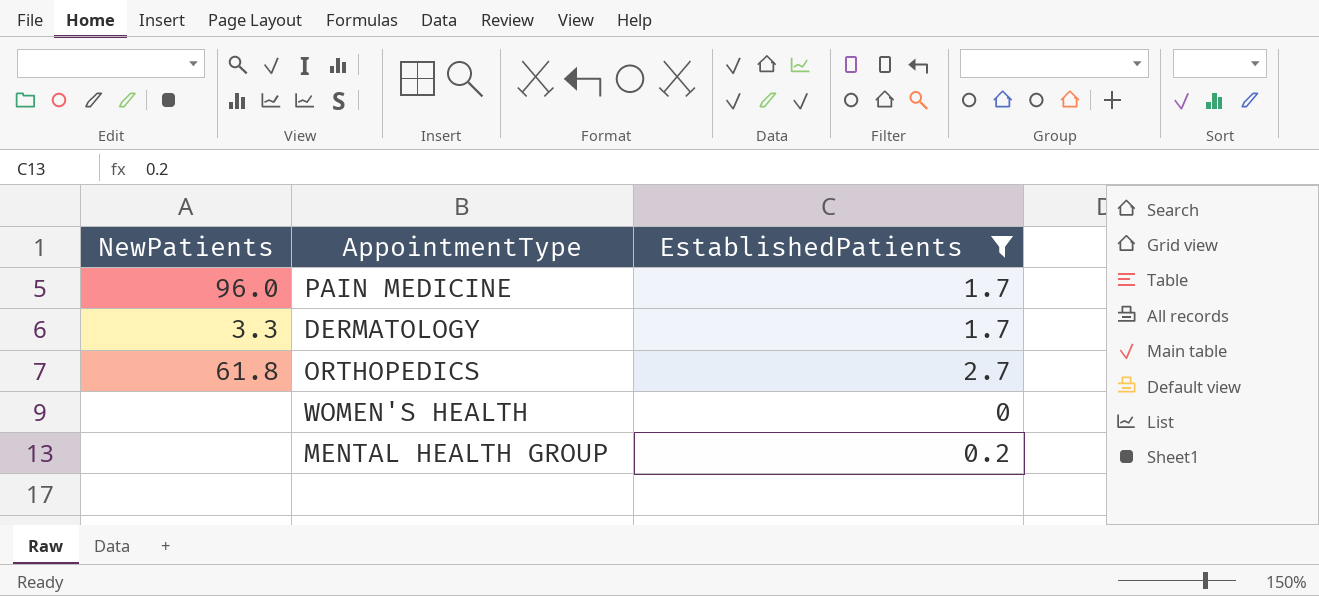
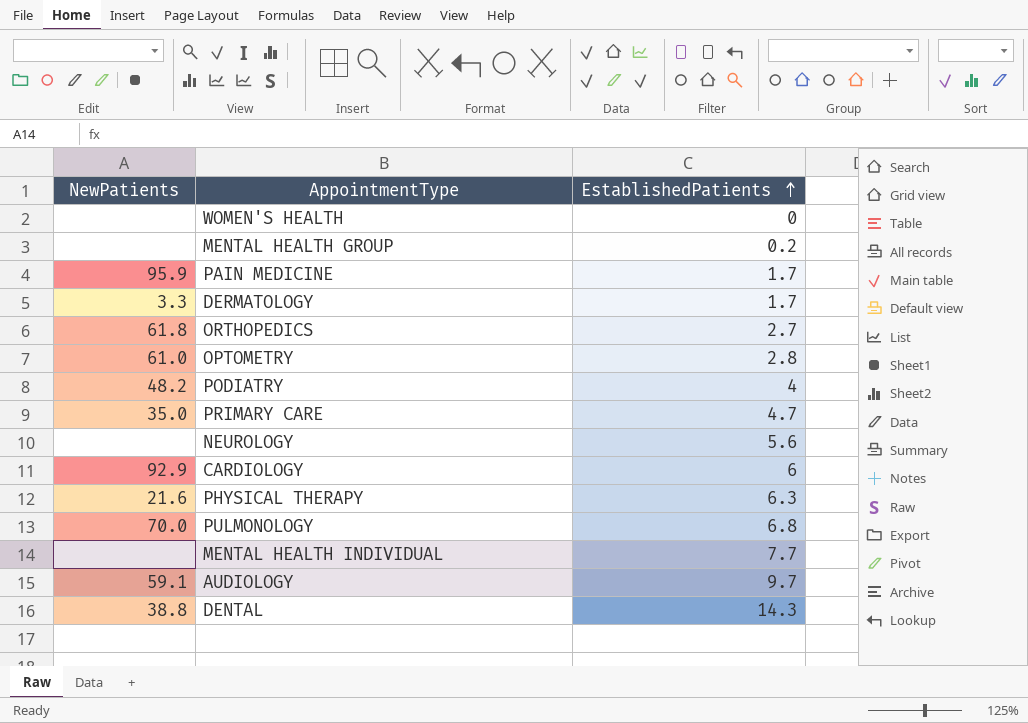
filter: EstablishedPatients <= 2.7 -> none
row order: none -> EstablishedPatients ascending
PAIN MEDICINE | NewPatients: 96.0 -> 95.9

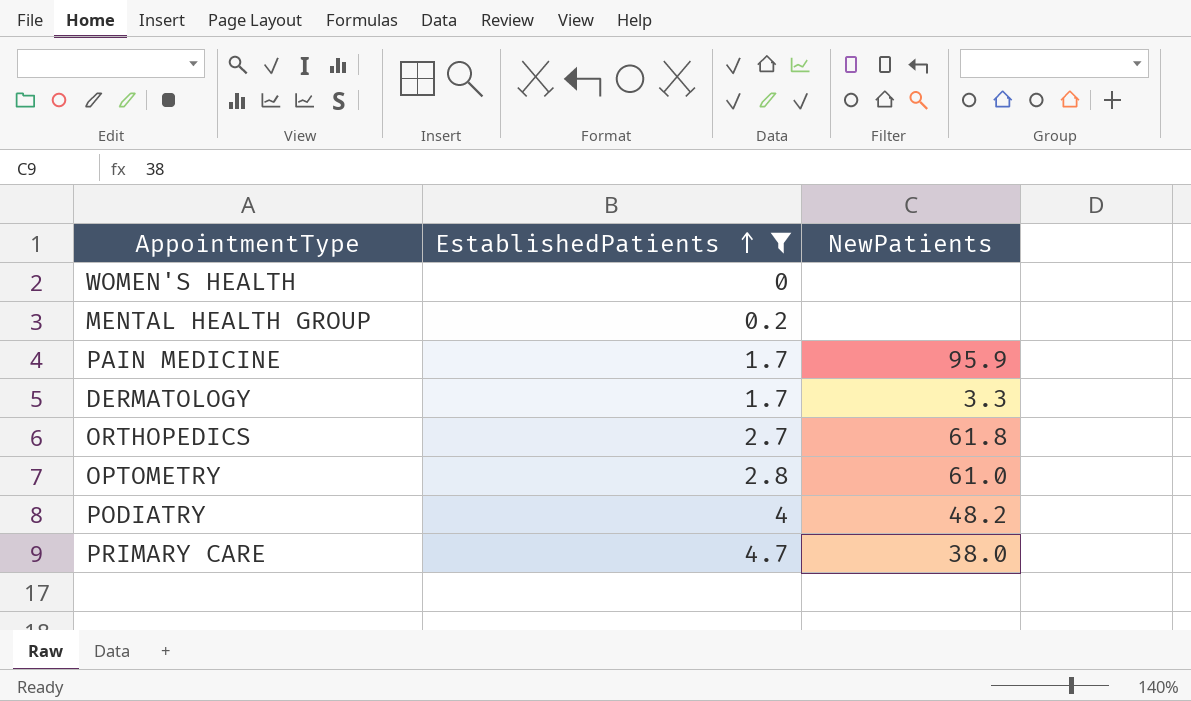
filter: none -> EstablishedPatients <= 4.7
column NewPatients | position: 1 -> 3
PRIMARY CARE | NewPatients: 35.0 -> 38.0

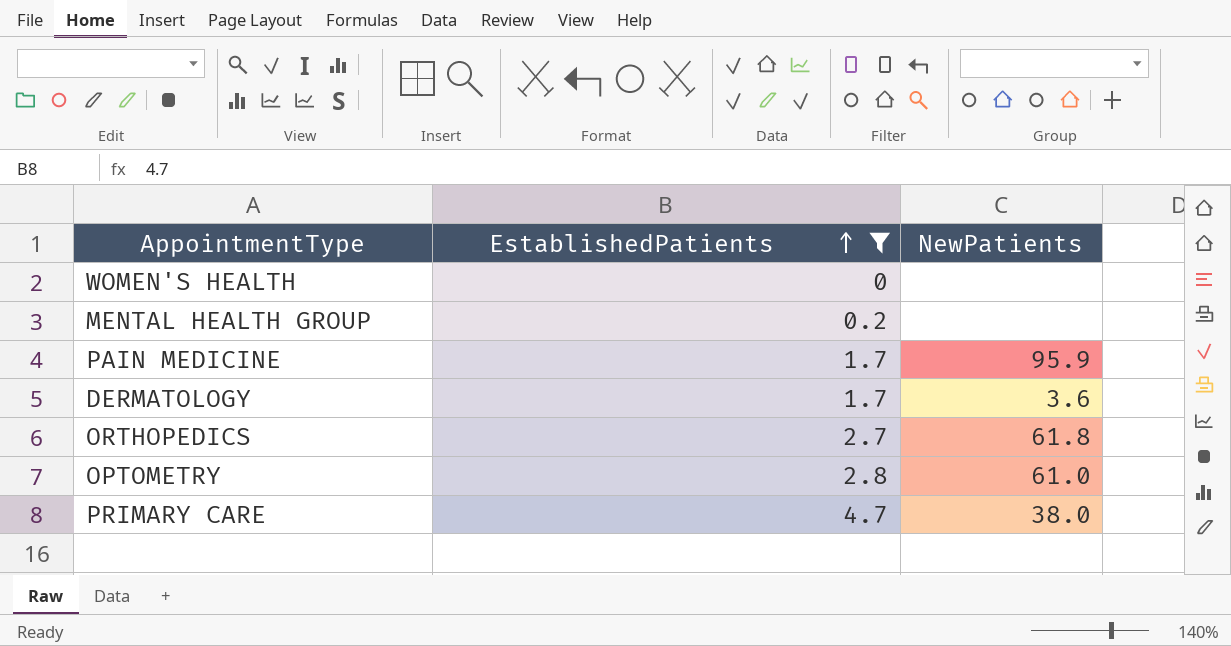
row PODIATRY: 4 | 48.2 -> none
DERMATOLOGY | NewPatients: 3.3 -> 3.6

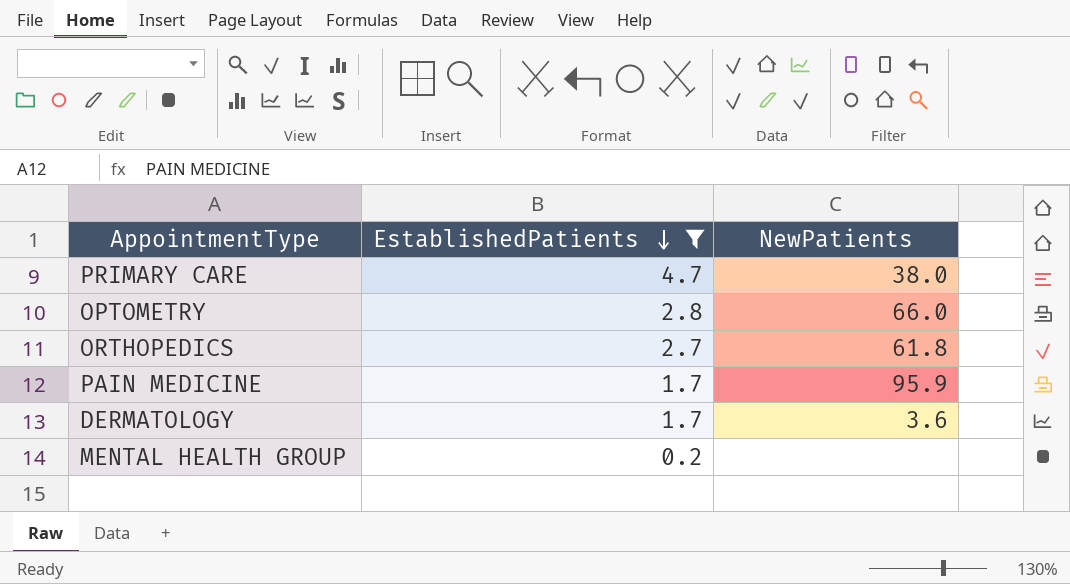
row order: EstablishedPatients ascending -> EstablishedPatients descending
row WOMEN'S HEALTH: 0 | none -> none
OPTOMETRY | NewPatients: 61.0 -> 66.0

